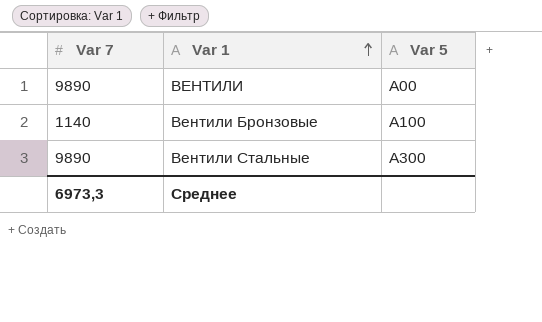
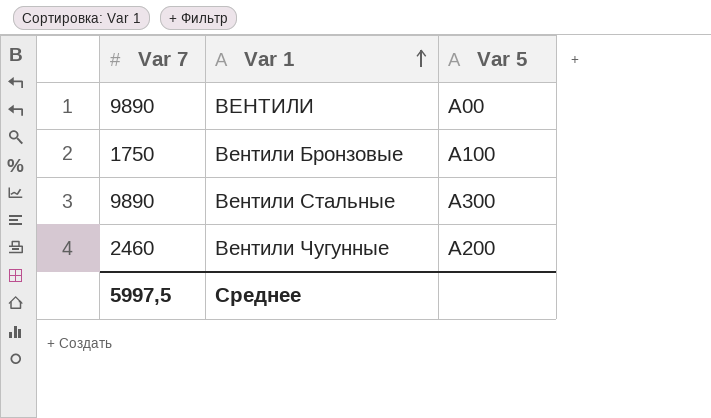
Вентили Бронзовые | Var 7: 1140 -> 1750
row Вентили Чугунные: none -> 2460 | А200
Среднее | Var 7: 6973,3 -> 5997,5

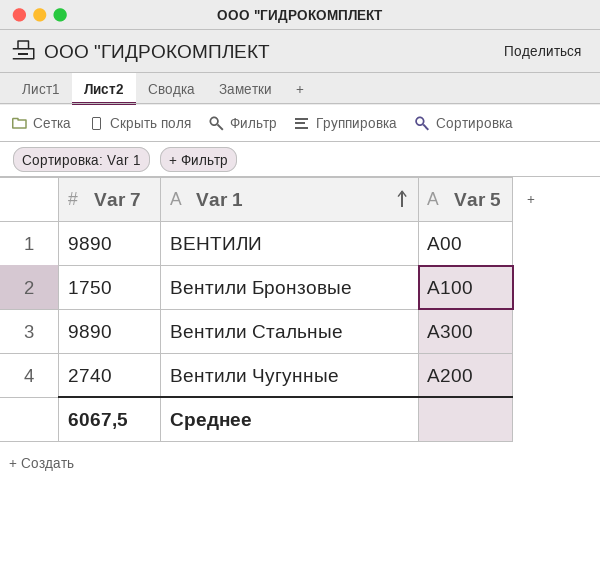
Вентили Чугунные | Var 7: 2460 -> 2740
Среднее | Var 7: 5997,5 -> 6067,5

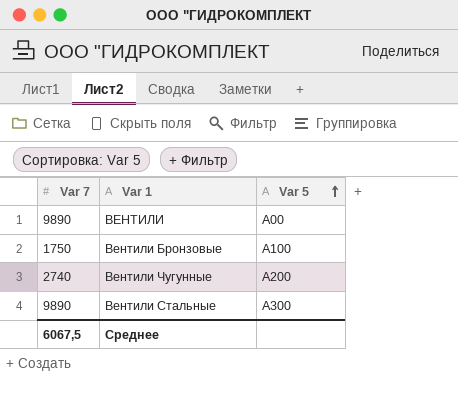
row order: Var 1 ascending -> Var 5 ascending

